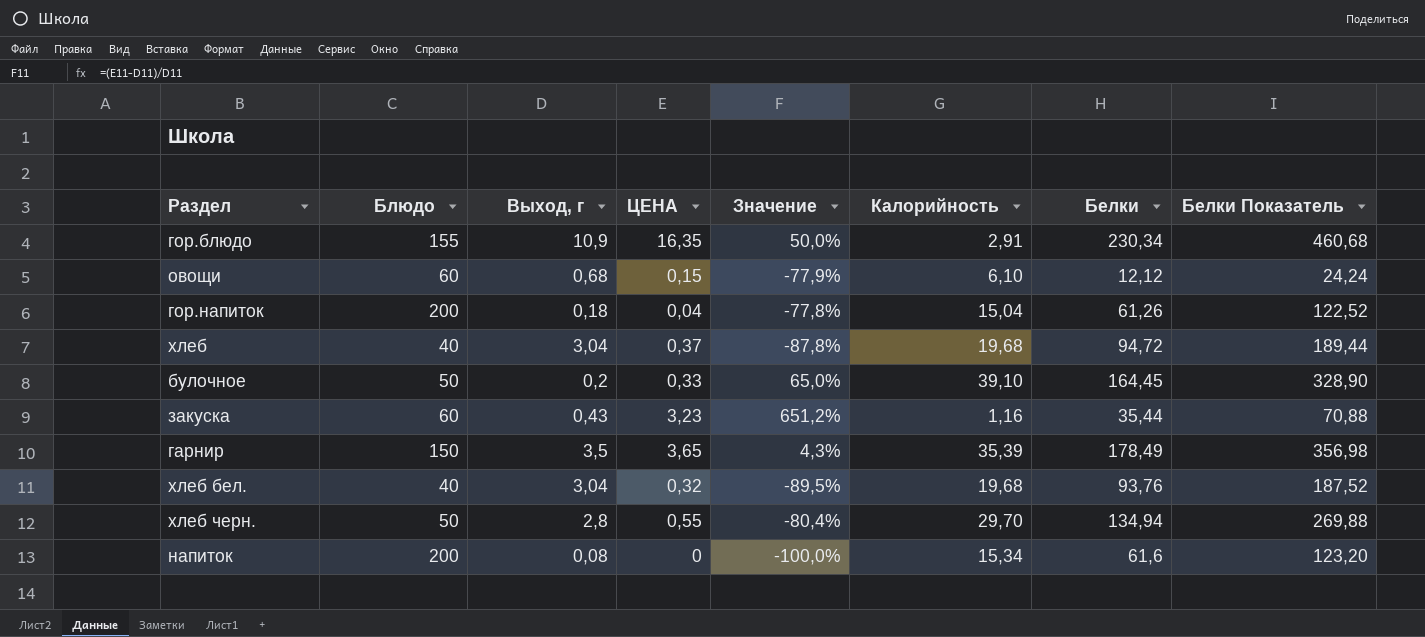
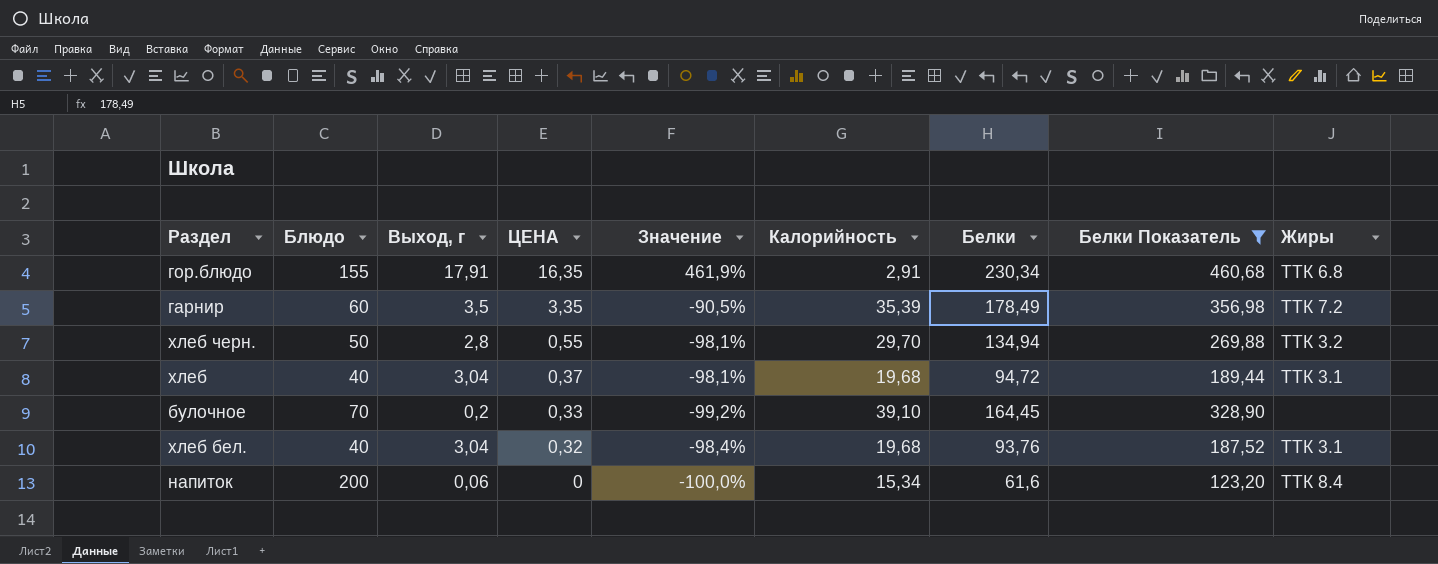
filter: none -> Белки Показатель >= 123,20
row order: none -> ЦЕНА descending
column Значение | formula: ([ЦЕНА] - [Выход, г]) / [Выход, г] -> ([ЦЕНА] - [Калорийность]) / [Калорийность]
column Жиры | position: none -> 9
гор.блюдо | Выход, г: 10,9 -> 17,91
гарнир | Блюдо: 150 -> 60
гарнир | ЦЕНА: 3,65 -> 3,35
булочное | Блюдо: 50 -> 70
напиток | Выход, г: 0,08 -> 0,06

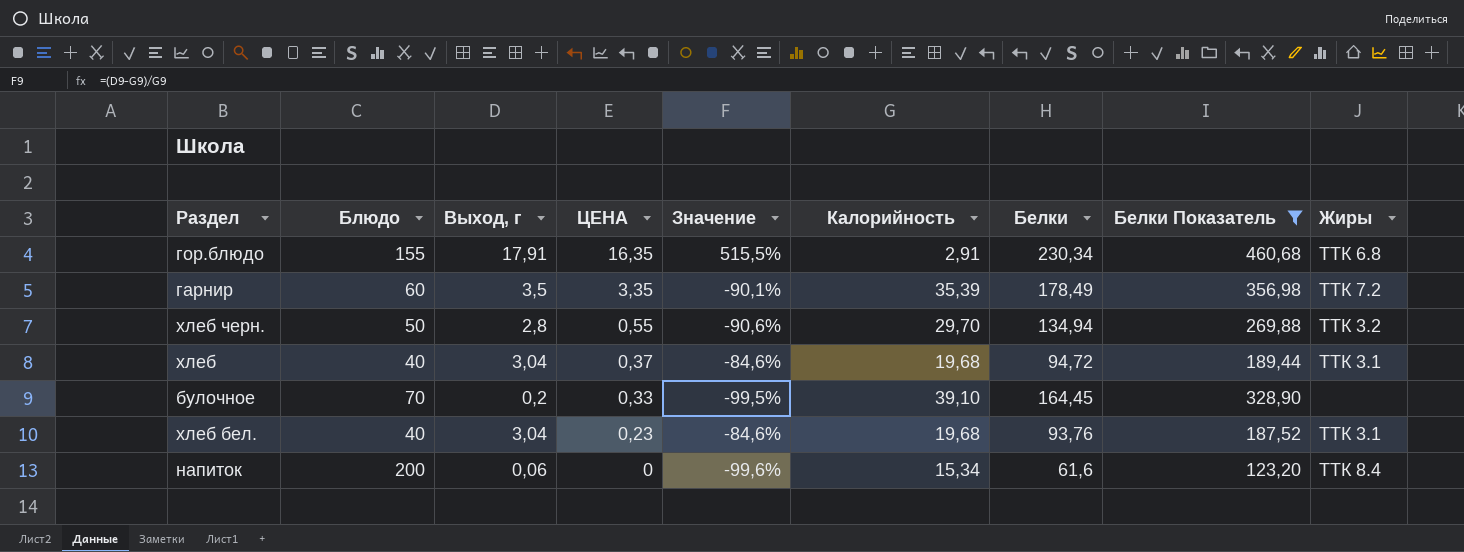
column Значение | formula: ([ЦЕНА] - [Калорийность]) / [Калорийность] -> ([Выход, г] - [Калорийность]) / [Калорийность]
хлеб бел. | ЦЕНА: 0,32 -> 0,23

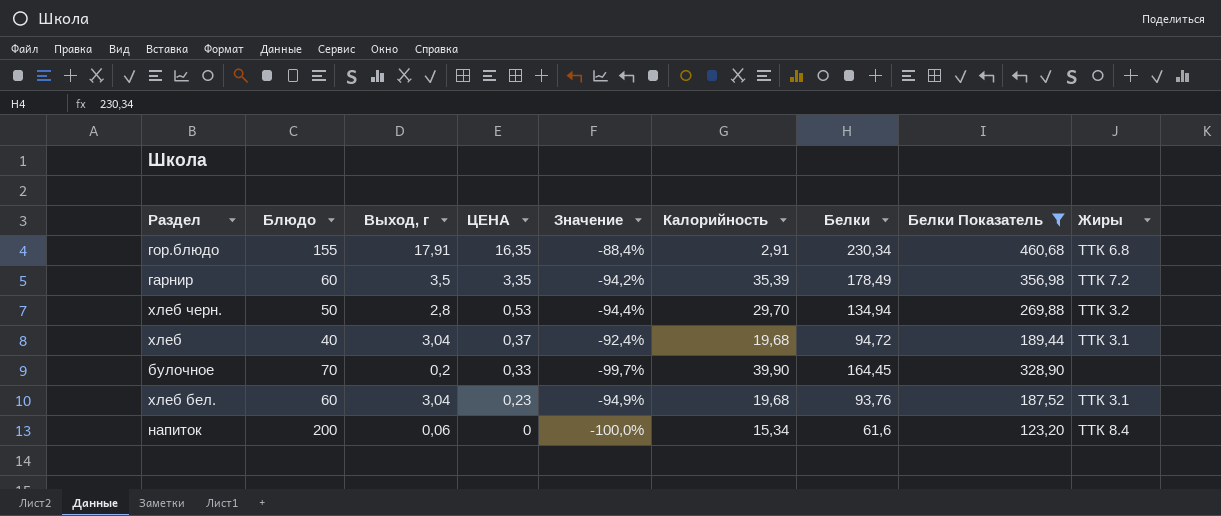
column Значение | formula: ([Выход, г] - [Калорийность]) / [Калорийность] -> ([Выход, г] - [Блюдо]) / [Блюдо]
хлеб черн. | ЦЕНА: 0,55 -> 0,53
булочное | Калорийность: 39,10 -> 39,90
хлеб бел. | Блюдо: 40 -> 60

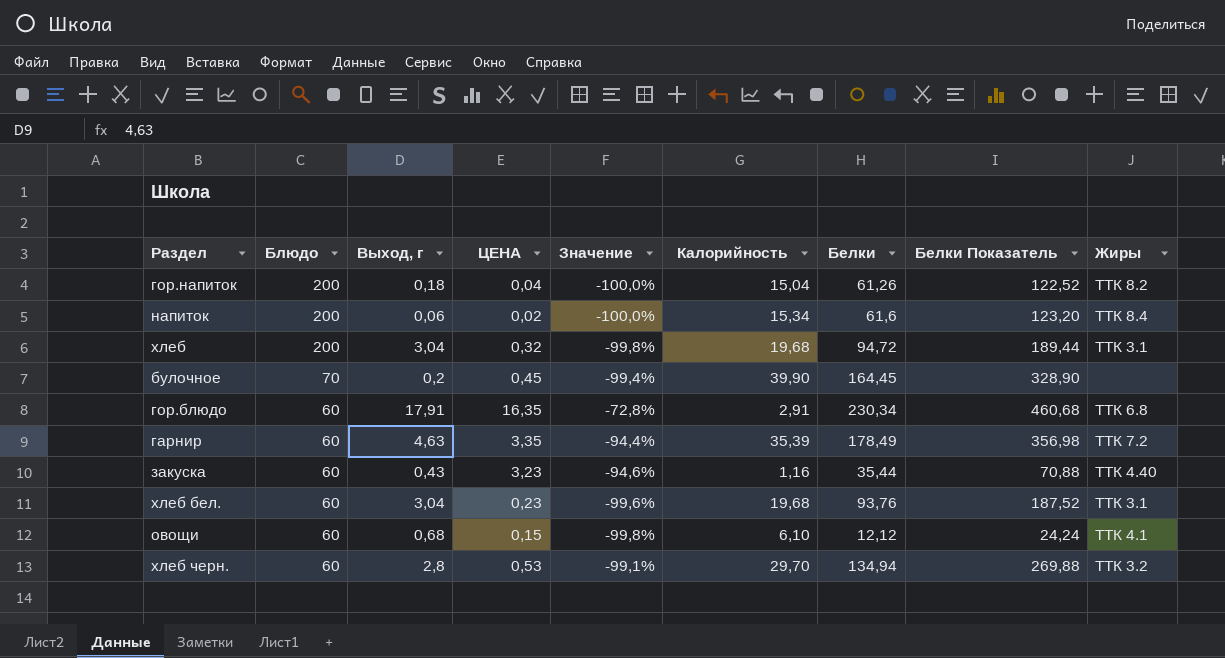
filter: Белки Показатель >= 123,20 -> none
row order: ЦЕНА descending -> Блюдо descending
column Значение | formula: ([Выход, г] - [Блюдо]) / [Блюдо] -> ([ЦЕНА] - [Блюдо]) / [Блюдо]
напиток | ЦЕНА: 0 -> 0,02
хлеб | Блюдо: 40 -> 200
хлеб | ЦЕНА: 0,37 -> 0,32
булочное | ЦЕНА: 0,33 -> 0,45
гор.блюдо | Блюдо: 155 -> 60
гарнир | Выход, г: 3,5 -> 4,63
хлеб черн. | Блюдо: 50 -> 60

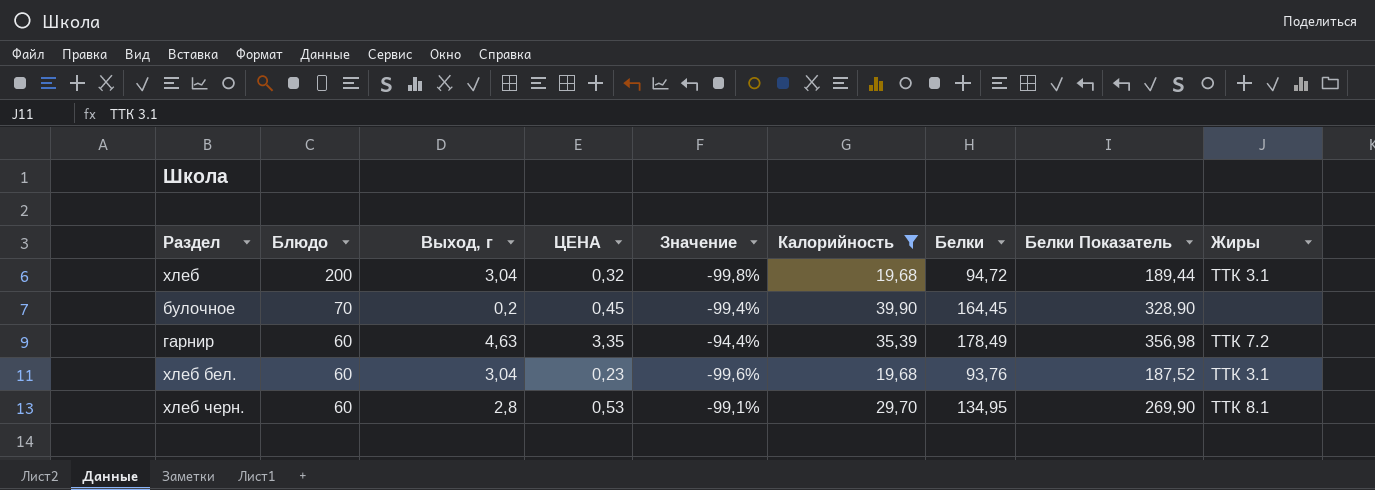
filter: none -> Калорийность >= 19,68
хлеб черн. | Белки: 134,94 -> 134,95
хлеб черн. | Белки Показатель: 269,88 -> 269,90
хлеб черн. | Жиры: ТТК 3.2 -> ТТК 8.1

